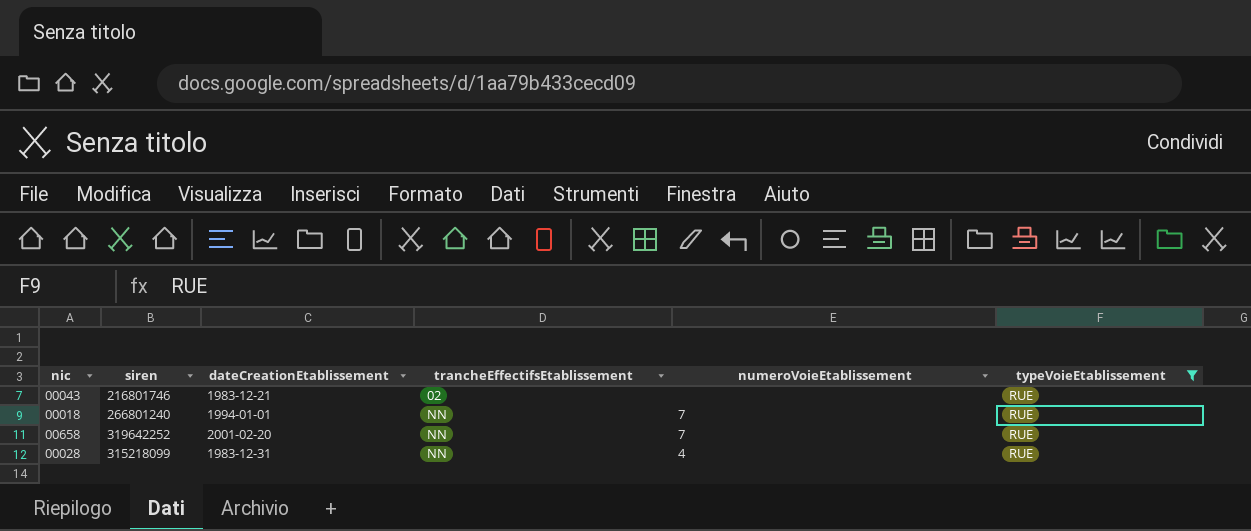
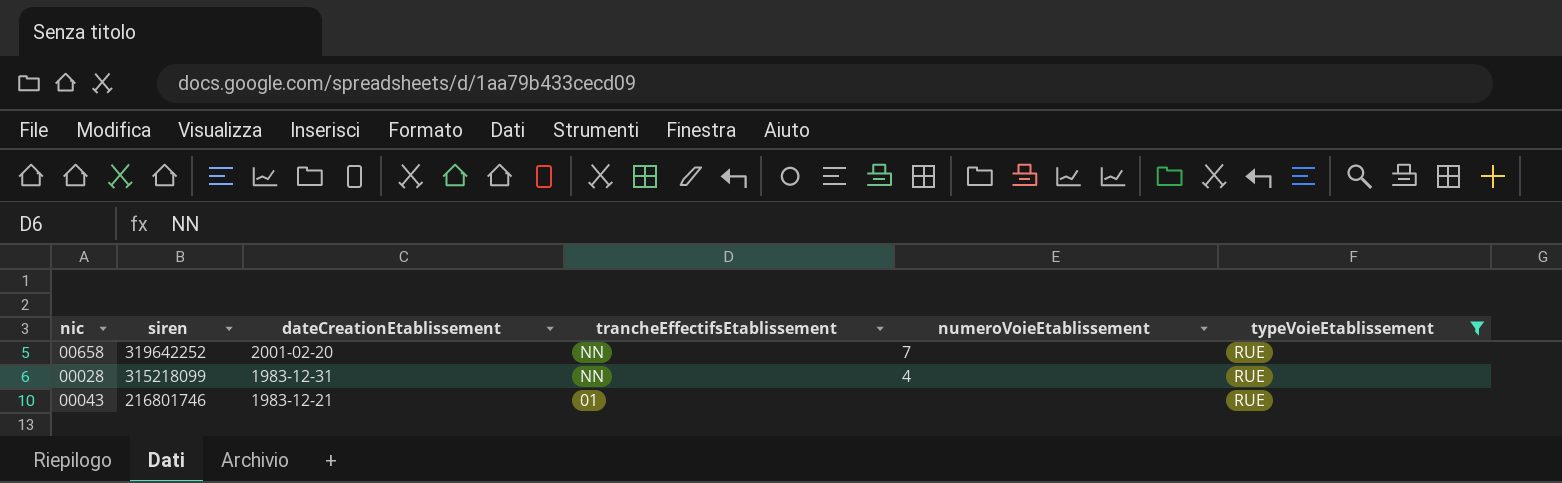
row order: trancheEffectifsEtablissement ascending -> siren descending
row 00018: 266801240 | 1994-01-01 | NN | 7 | RUE -> none
00043 | trancheEffectifsEtablissement: 02 -> 01

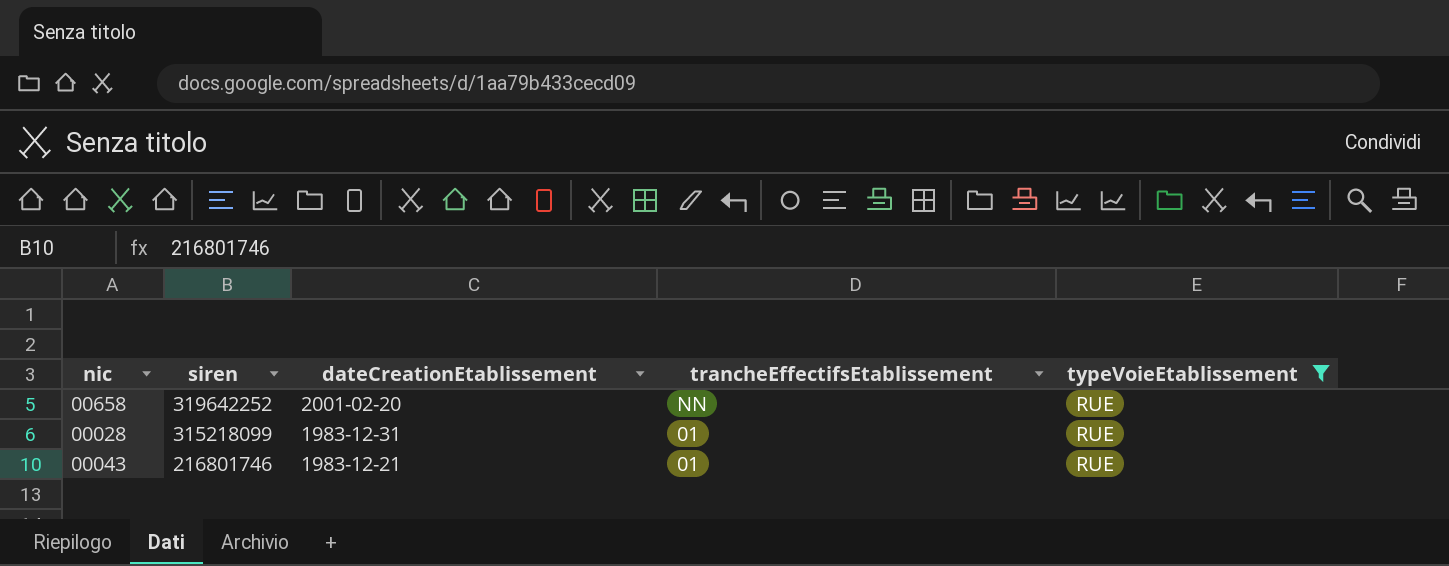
column numeroVoieEtablissement | position: 5 -> none
00028 | trancheEffectifsEtablissement: NN -> 01

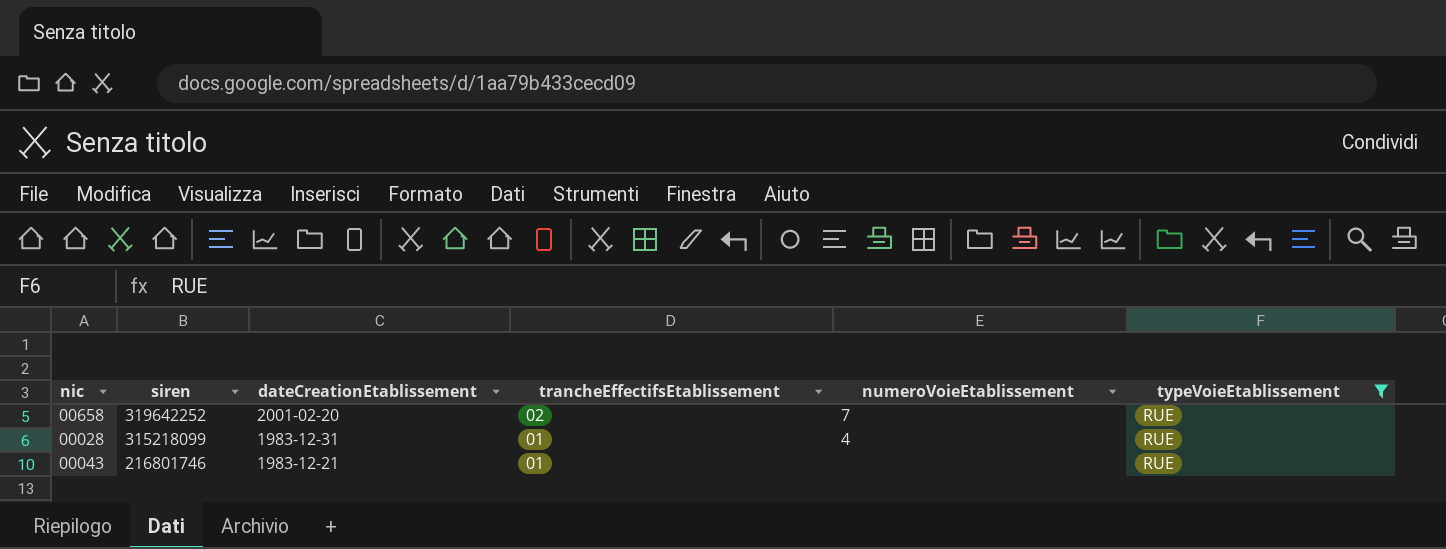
column numeroVoieEtablissement | position: none -> 5
00658 | trancheEffectifsEtablissement: NN -> 02

